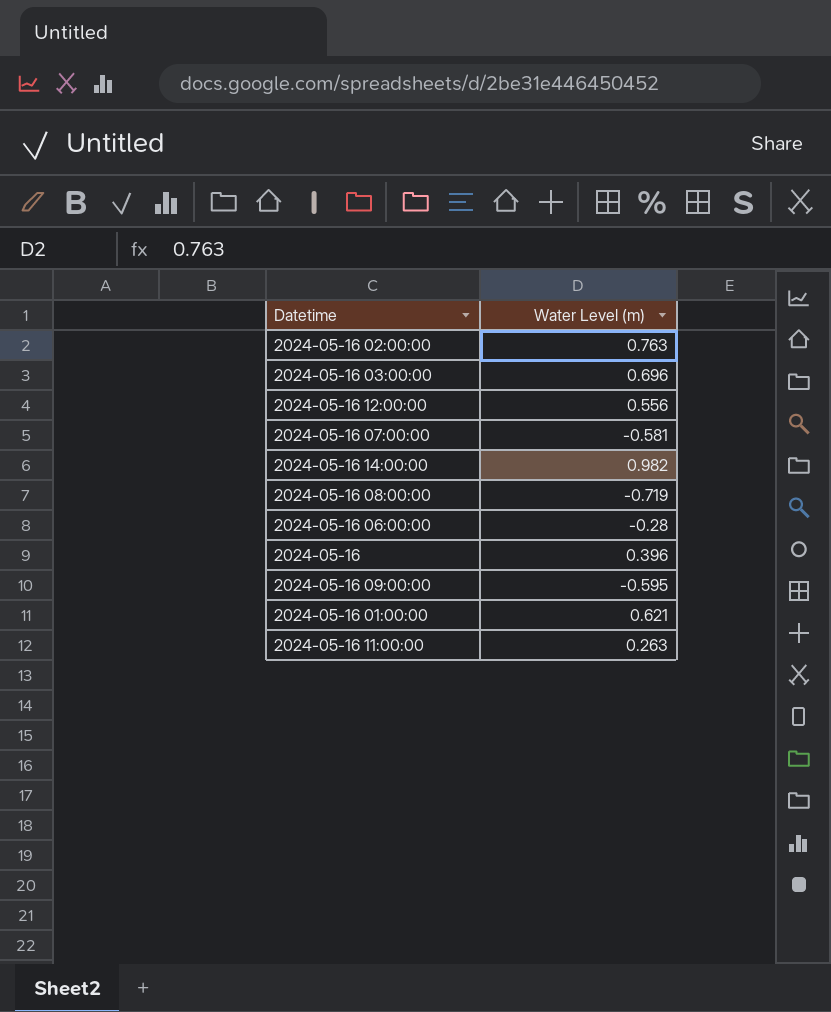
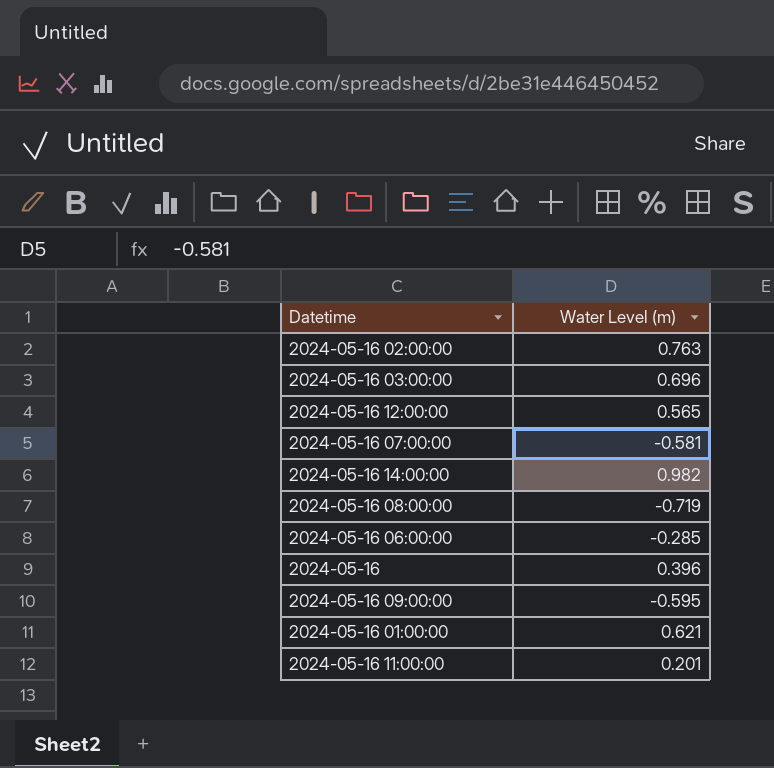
2024-05-16 12:00:00 | Water Level (m): 0.556 -> 0.565
2024-05-16 06:00:00 | Water Level (m): -0.28 -> -0.285
2024-05-16 11:00:00 | Water Level (m): 0.263 -> 0.201

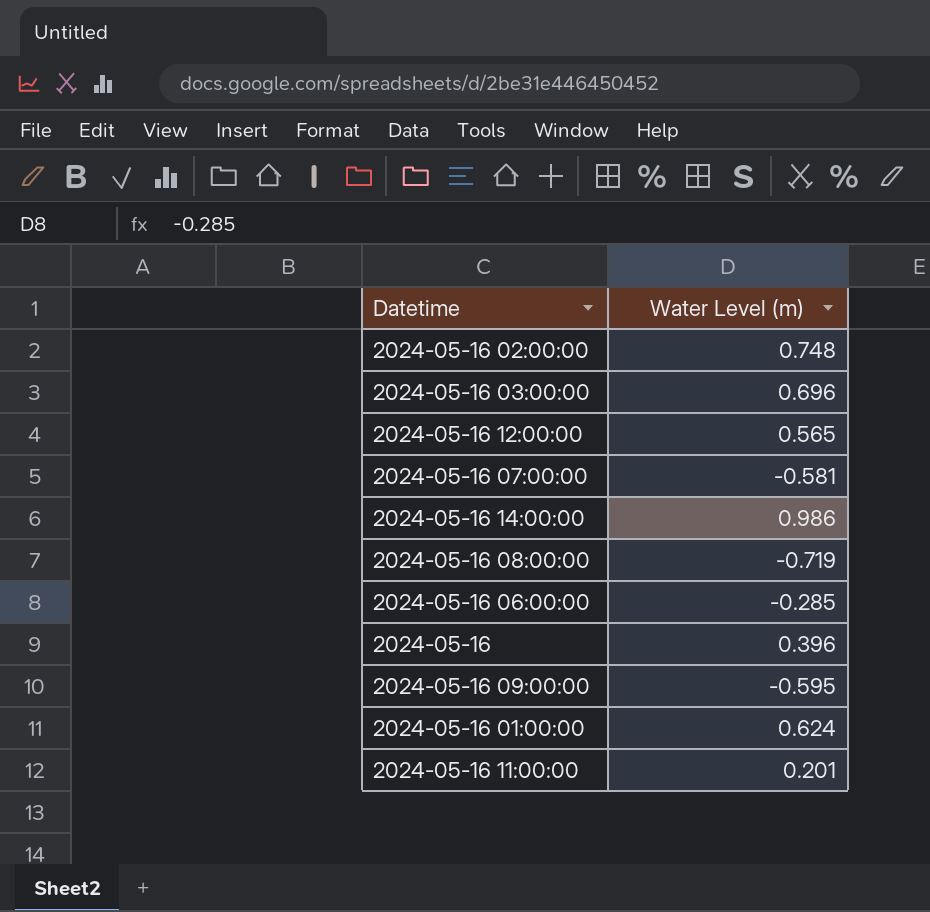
2024-05-16 02:00:00 | Water Level (m): 0.763 -> 0.748
2024-05-16 14:00:00 | Water Level (m): 0.982 -> 0.986
2024-05-16 01:00:00 | Water Level (m): 0.621 -> 0.624

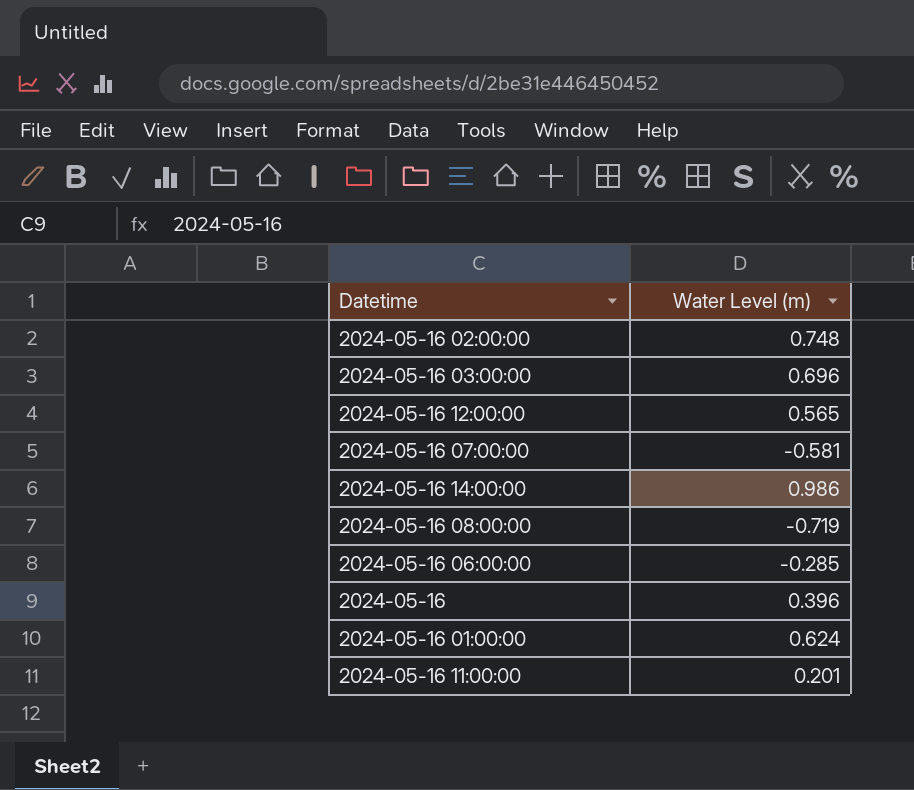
row 2024-05-16 09:00:00: -0.595 -> none

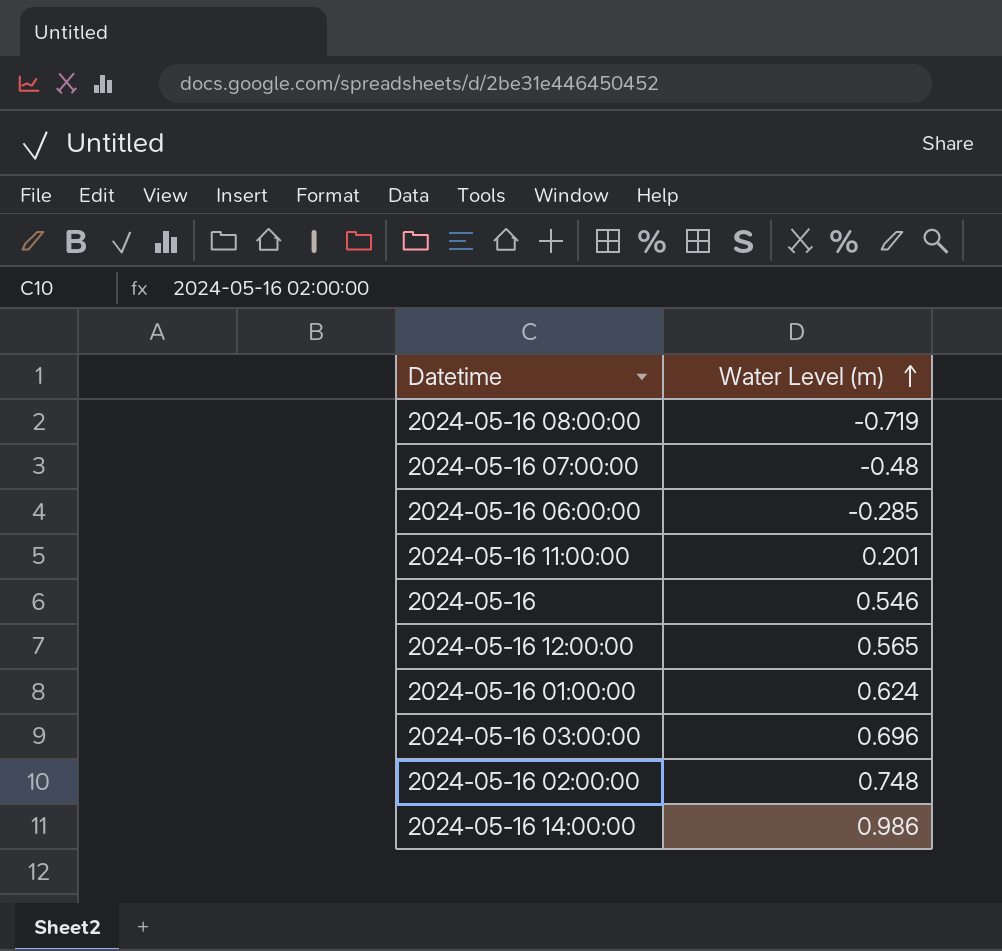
row order: none -> Water Level (m) ascending
2024-05-16 07:00:00 | Water Level (m): -0.581 -> -0.48
2024-05-16 | Water Level (m): 0.396 -> 0.546

